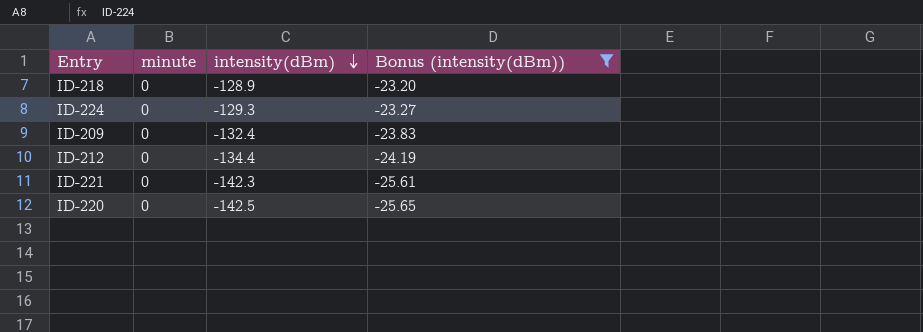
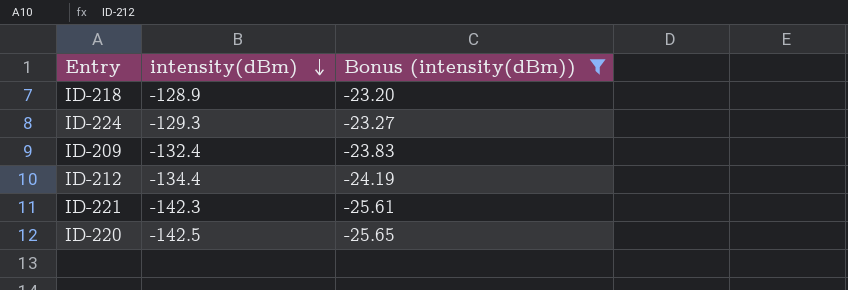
column minute | position: 2 -> none

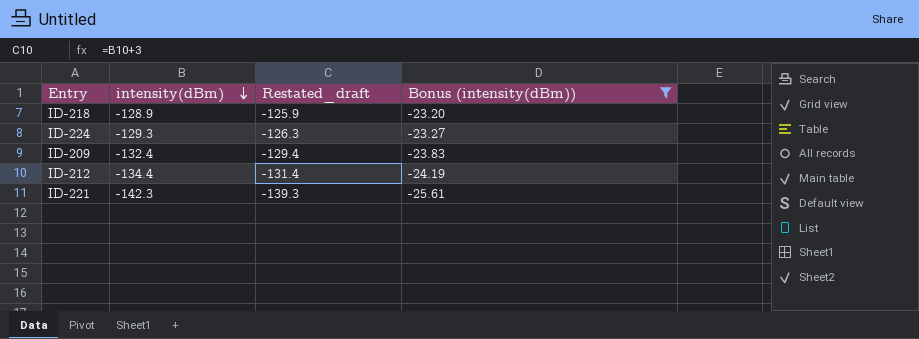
column Restated_draft | formula: none -> [intensity(dBm)] + 3
row ID-220: -142.5 | -25.65 -> none

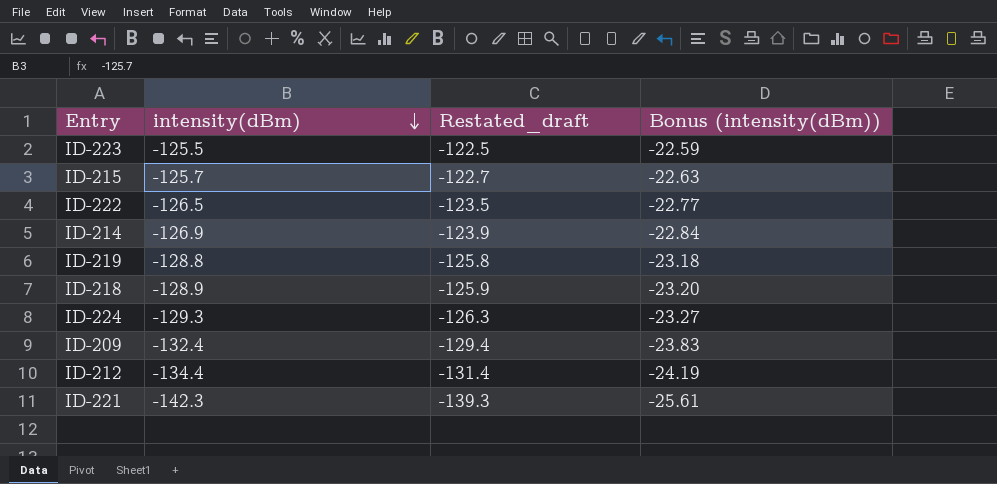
filter: Bonus (intensity(dBm)) <= -23.20 -> none

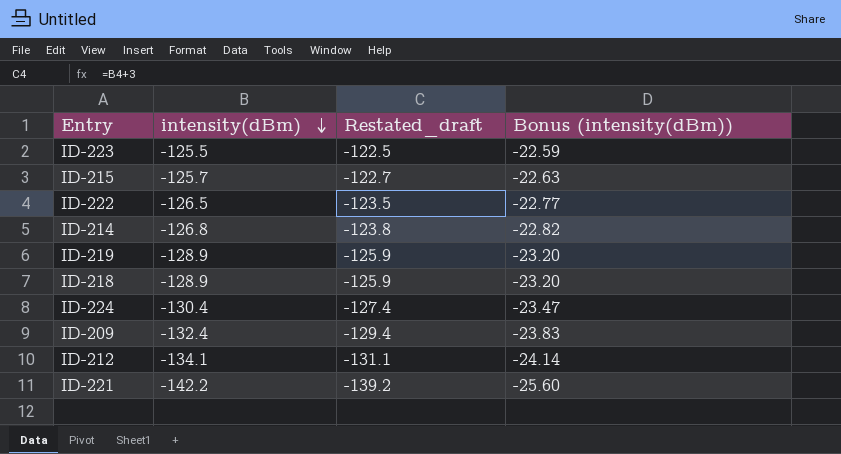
ID-214 | intensity(dBm): -126.9 -> -126.8
ID-214 | Restated_draft: -123.9 -> -123.8
ID-214 | Bonus (intensity(dBm)): -22.84 -> -22.82
ID-219 | intensity(dBm): -128.8 -> -128.9
ID-219 | Restated_draft: -125.8 -> -125.9
ID-219 | Bonus (intensity(dBm)): -23.18 -> -23.20
ID-224 | intensity(dBm): -129.3 -> -130.4
ID-224 | Restated_draft: -126.3 -> -127.4
ID-224 | Bonus (intensity(dBm)): -23.27 -> -23.47
ID-212 | intensity(dBm): -134.4 -> -134.1
ID-212 | Restated_draft: -131.4 -> -131.1
ID-212 | Bonus (intensity(dBm)): -24.19 -> -24.14
ID-221 | intensity(dBm): -142.3 -> -142.2
ID-221 | Restated_draft: -139.3 -> -139.2
ID-221 | Bonus (intensity(dBm)): -25.61 -> -25.60

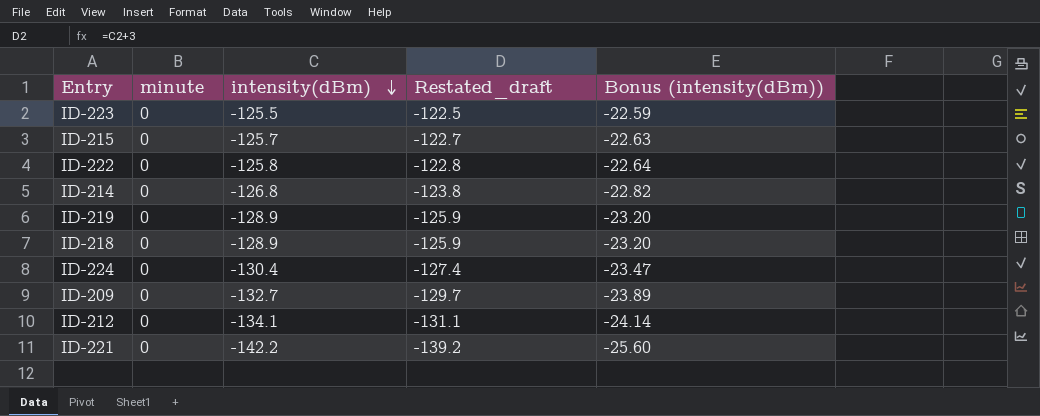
column minute | position: none -> 2
ID-222 | intensity(dBm): -126.5 -> -125.8
ID-222 | Restated_draft: -123.5 -> -122.8
ID-222 | Bonus (intensity(dBm)): -22.77 -> -22.64
ID-209 | intensity(dBm): -132.4 -> -132.7
ID-209 | Restated_draft: -129.4 -> -129.7
ID-209 | Bonus (intensity(dBm)): -23.83 -> -23.89

